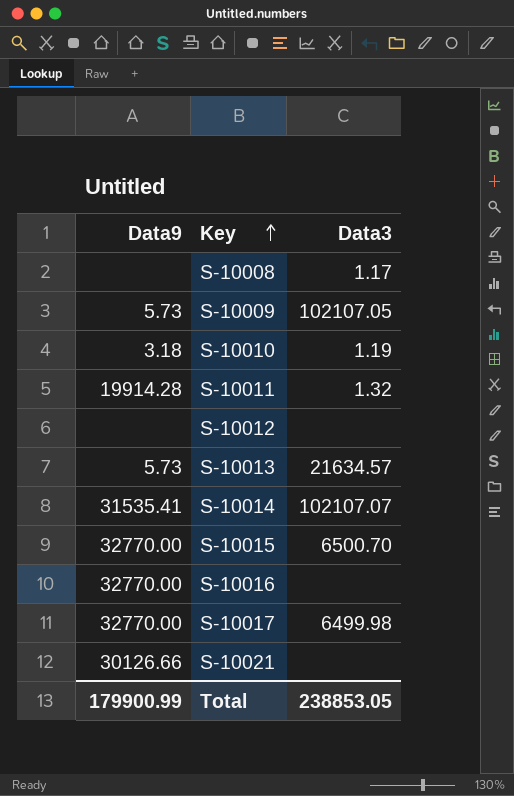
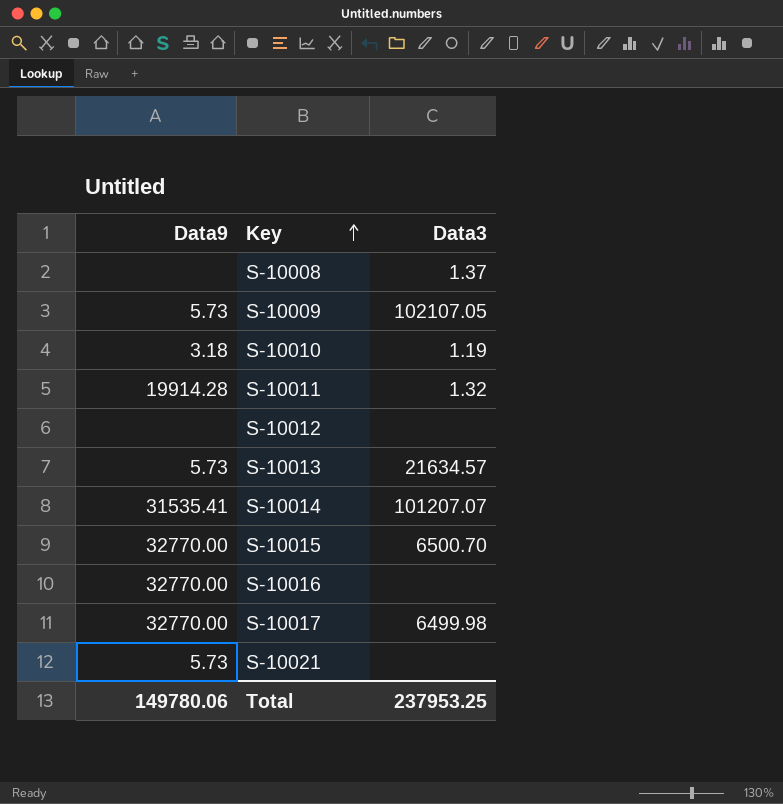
S-10008 | Data3: 1.17 -> 1.37
S-10014 | Data3: 102107.07 -> 101207.07
S-10021 | Data9: 30126.66 -> 5.73
Total | Data9: 179900.99 -> 149780.06
Total | Data3: 238853.05 -> 237953.25

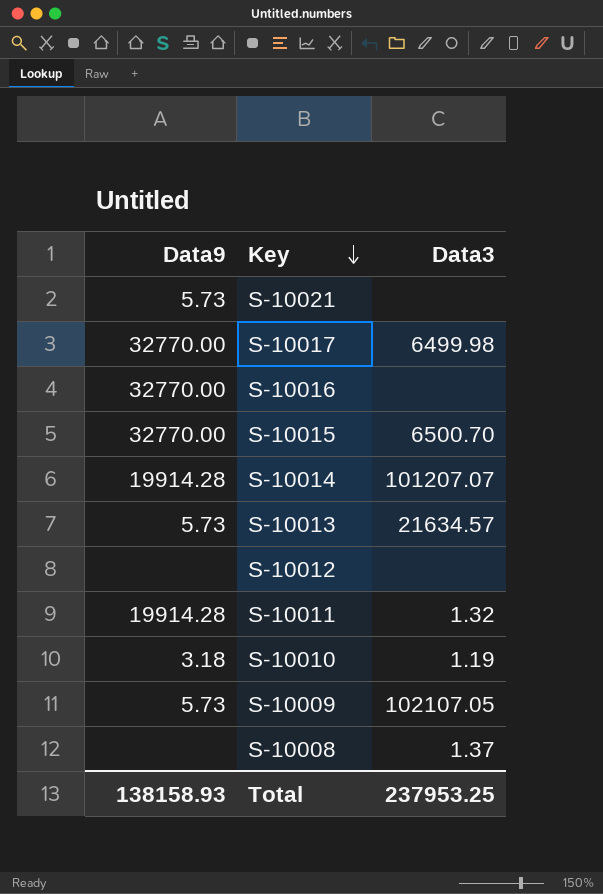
row order: Key ascending -> Key descending
S-10014 | Data9: 31535.41 -> 19914.28
Total | Data9: 149780.06 -> 138158.93

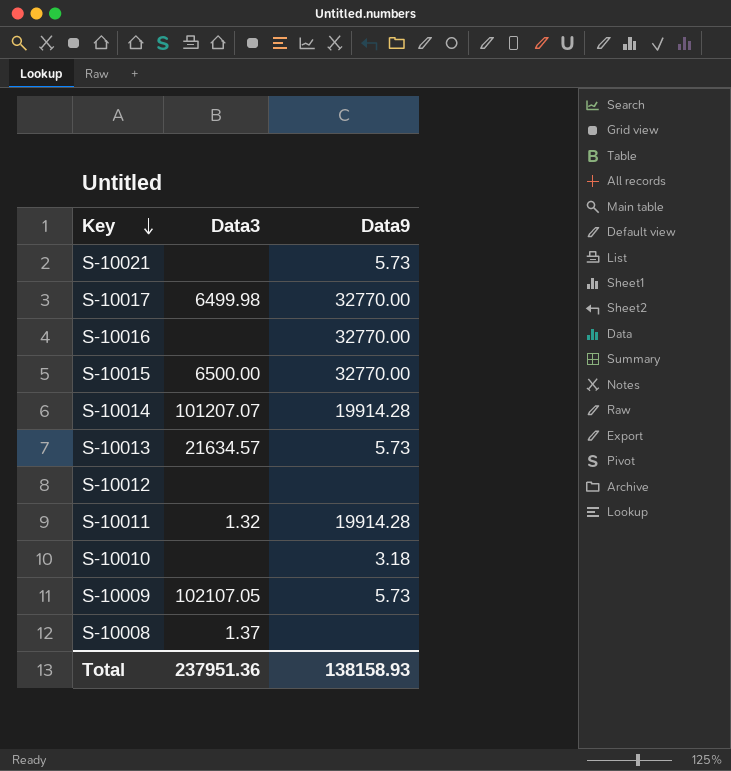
column Data9 | position: 1 -> 3
S-10015 | Data3: 6500.70 -> 6500.00
S-10010 | Data3: 1.19 -> none
Total | Data3: 237953.25 -> 237951.36

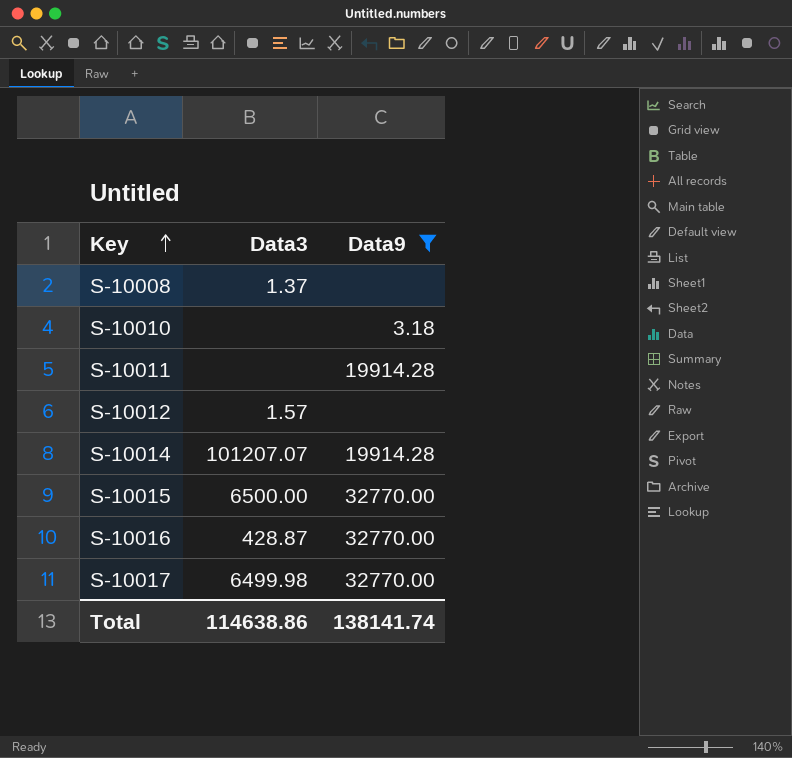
filter: none -> Data9 != 5.73
row order: Key descending -> Key ascending
S-10011 | Data3: 1.32 -> none
S-10012 | Data3: none -> 1.57
S-10016 | Data3: none -> 428.87
Total | Data3: 237951.36 -> 114638.86
Total | Data9: 138158.93 -> 138141.74

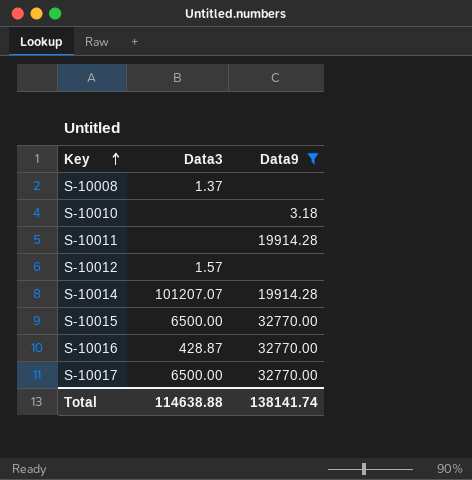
S-10017 | Data3: 6499.98 -> 6500.00
Total | Data3: 114638.86 -> 114638.88

